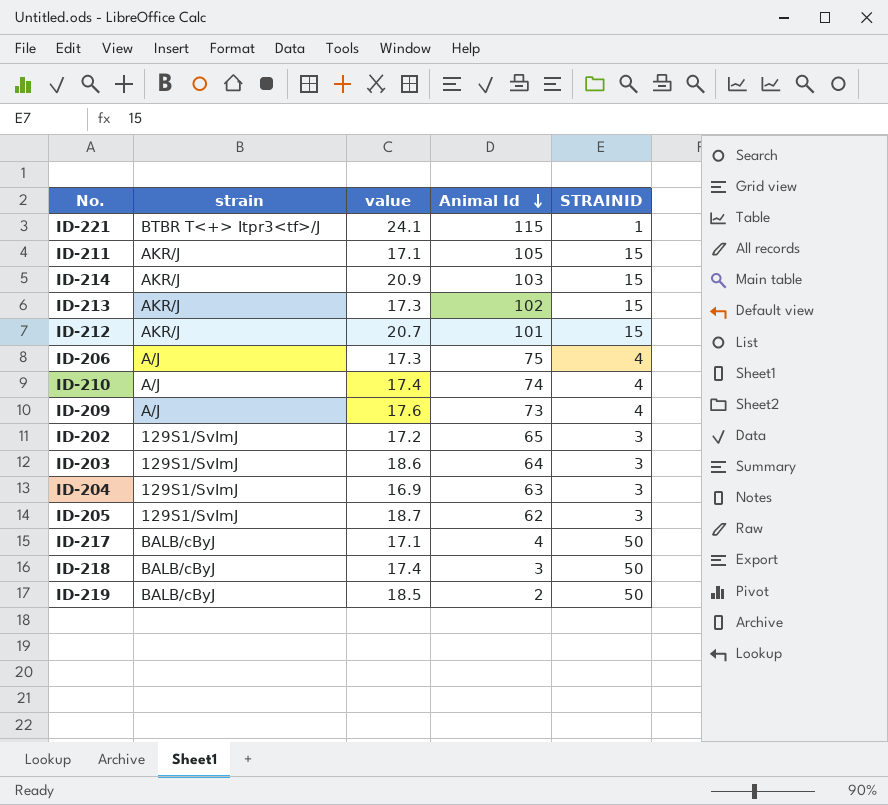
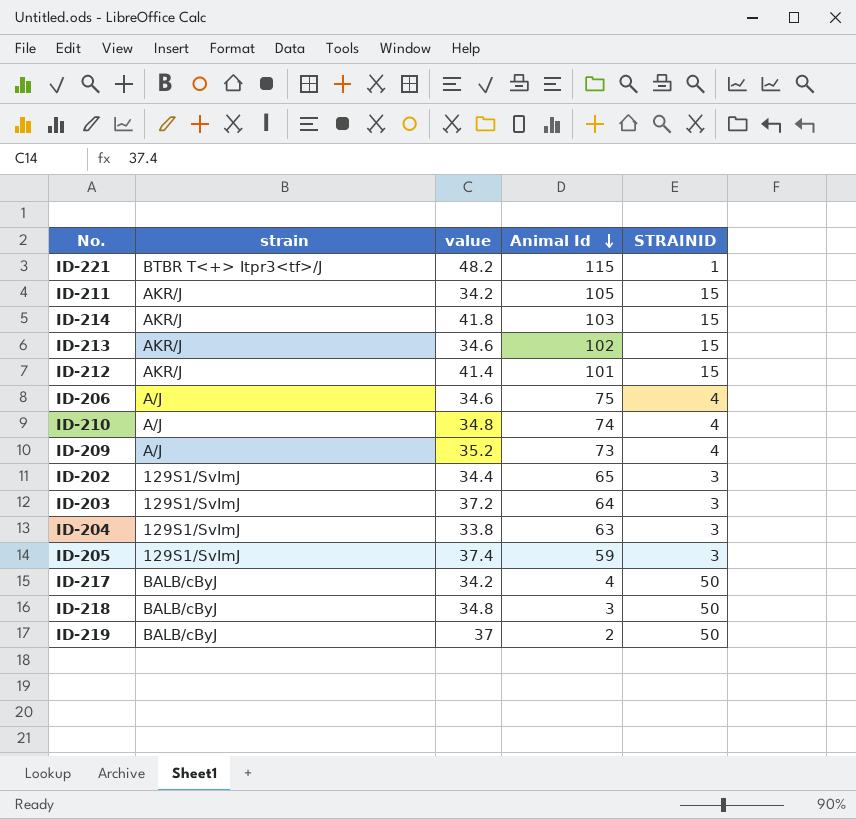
ID-221 | value: 24.1 -> 48.2
ID-211 | value: 17.1 -> 34.2
ID-214 | value: 20.9 -> 41.8
ID-213 | value: 17.3 -> 34.6
ID-212 | value: 20.7 -> 41.4
ID-206 | value: 17.3 -> 34.6
ID-210 | value: 17.4 -> 34.8
ID-209 | value: 17.6 -> 35.2
ID-202 | value: 17.2 -> 34.4
ID-203 | value: 18.6 -> 37.2
ID-204 | value: 16.9 -> 33.8
ID-205 | value: 18.7 -> 37.4
ID-205 | Animal Id: 62 -> 59
ID-217 | value: 17.1 -> 34.2
ID-218 | value: 17.4 -> 34.8
ID-219 | value: 18.5 -> 37

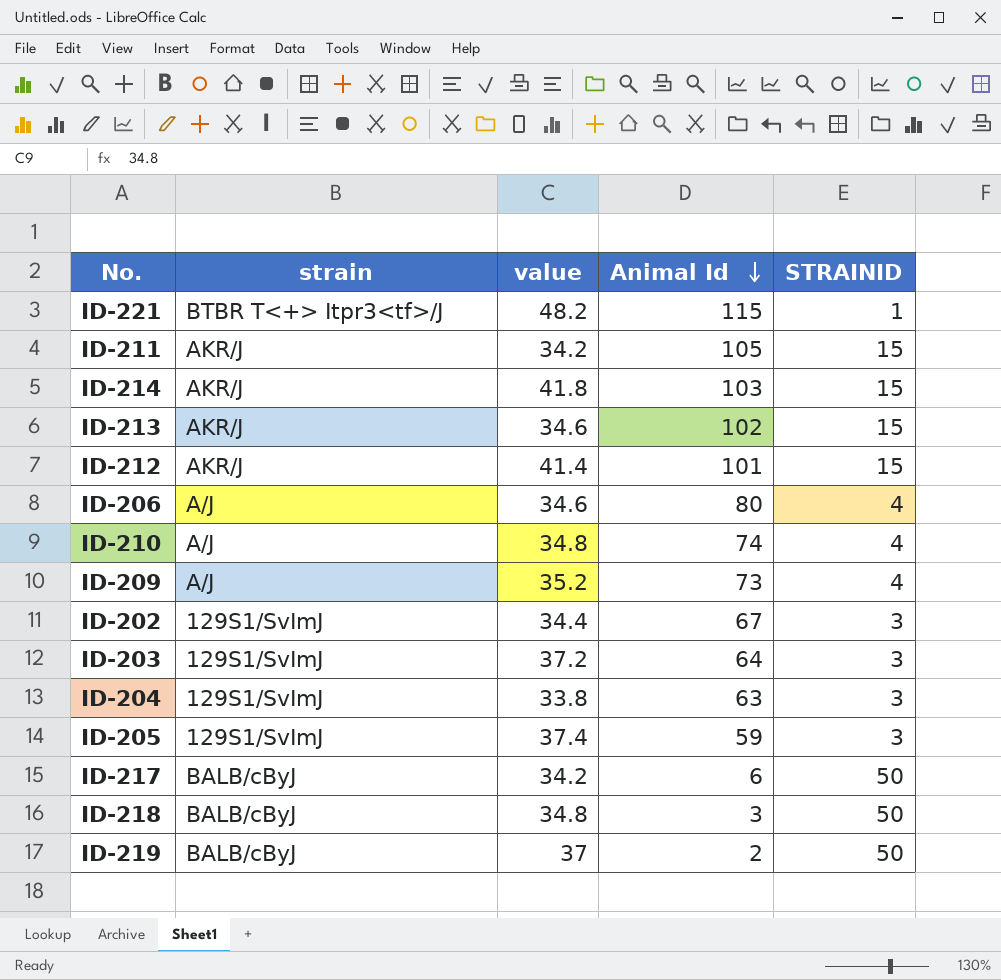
ID-206 | Animal Id: 75 -> 80
ID-202 | Animal Id: 65 -> 67
ID-217 | Animal Id: 4 -> 6

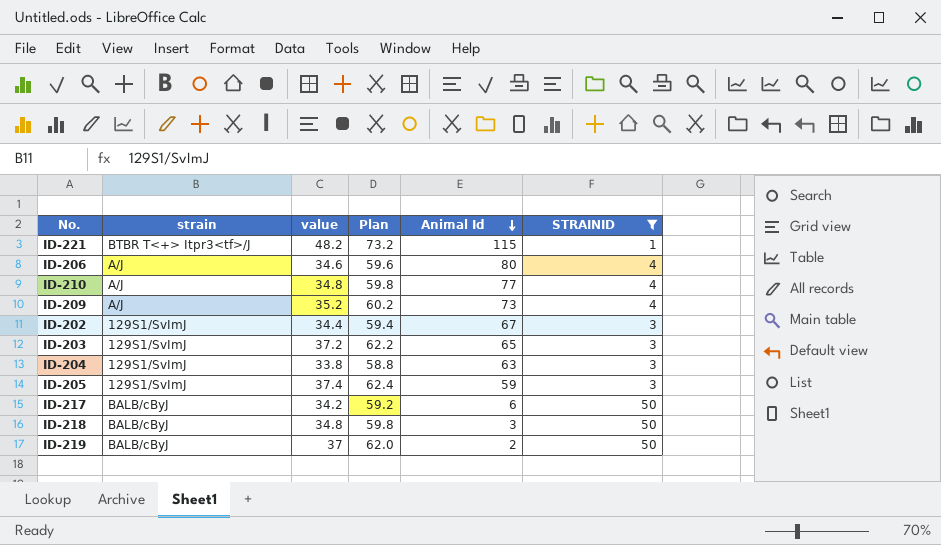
filter: none -> STRAINID != 15
column Plan | formula: none -> [value] + 25
ID-210 | Animal Id: 74 -> 77
ID-203 | Animal Id: 64 -> 65

